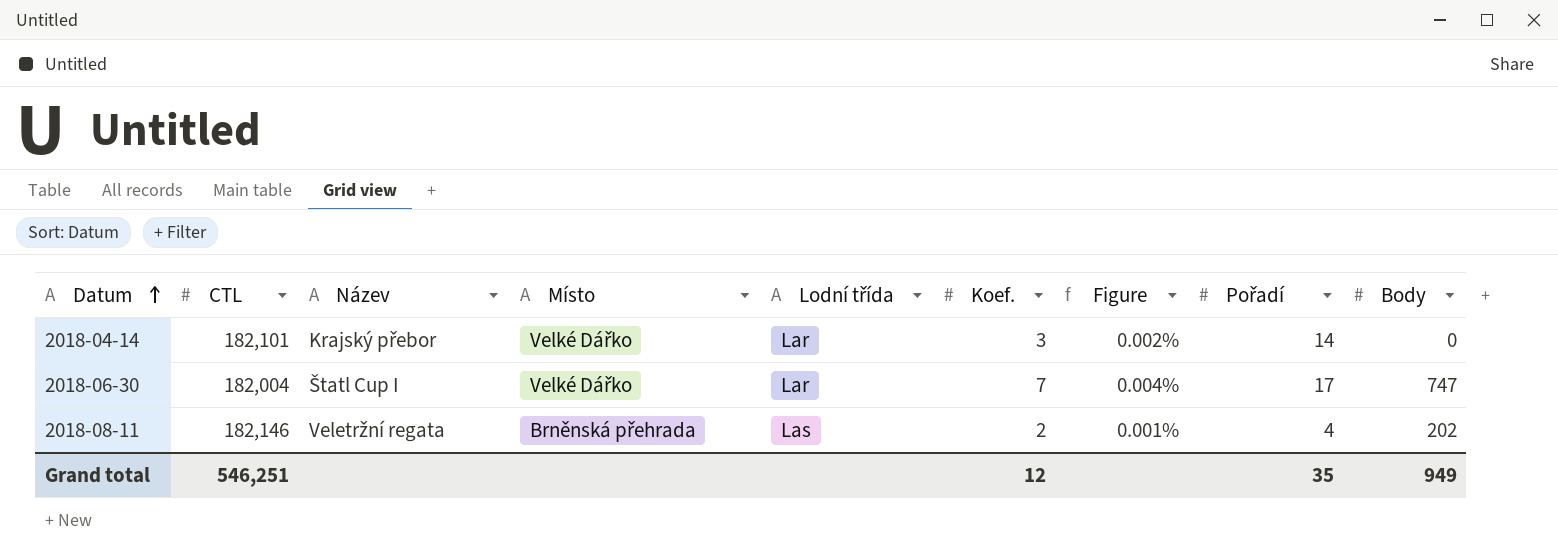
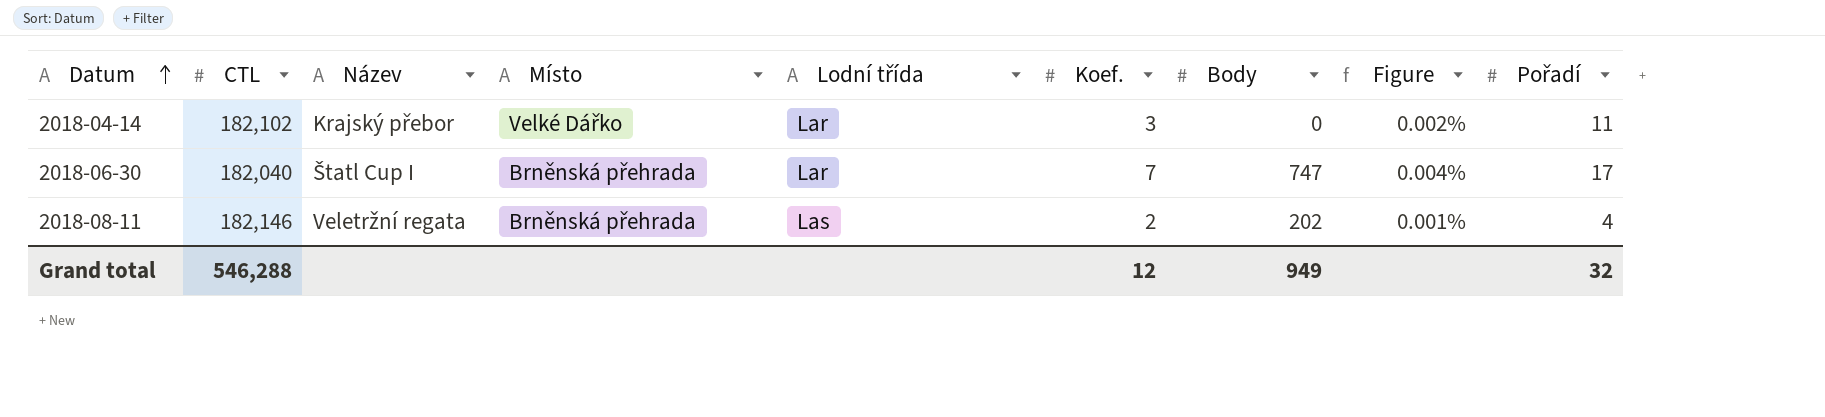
column Body | position: 9 -> 7
2018-04-14 | CTL: 182,101 -> 182,102
2018-04-14 | Pořadí: 14 -> 11
2018-06-30 | CTL: 182,004 -> 182,040
2018-06-30 | Místo: Velké Dářko -> Brněnská přehrada
Grand total | CTL: 546,251 -> 546,288
Grand total | Pořadí: 35 -> 32

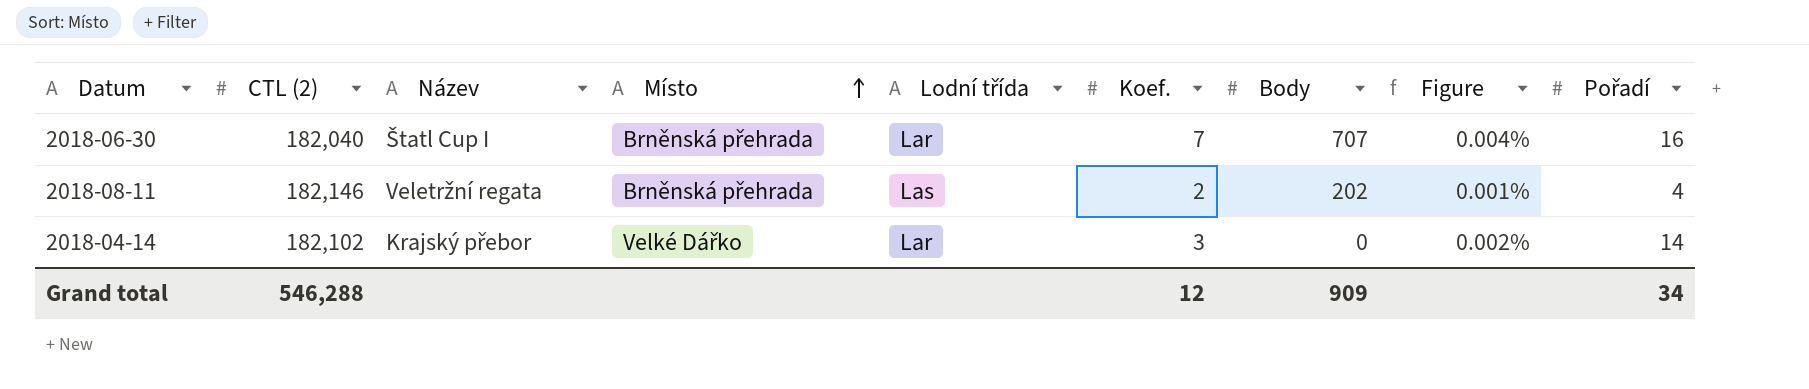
row order: Datum ascending -> Místo ascending
column name: CTL -> CTL (2)
2018-06-30 | Body: 747 -> 707
2018-06-30 | Pořadí: 17 -> 16
2018-04-14 | Pořadí: 11 -> 14
Grand total | Body: 949 -> 909
Grand total | Pořadí: 32 -> 34

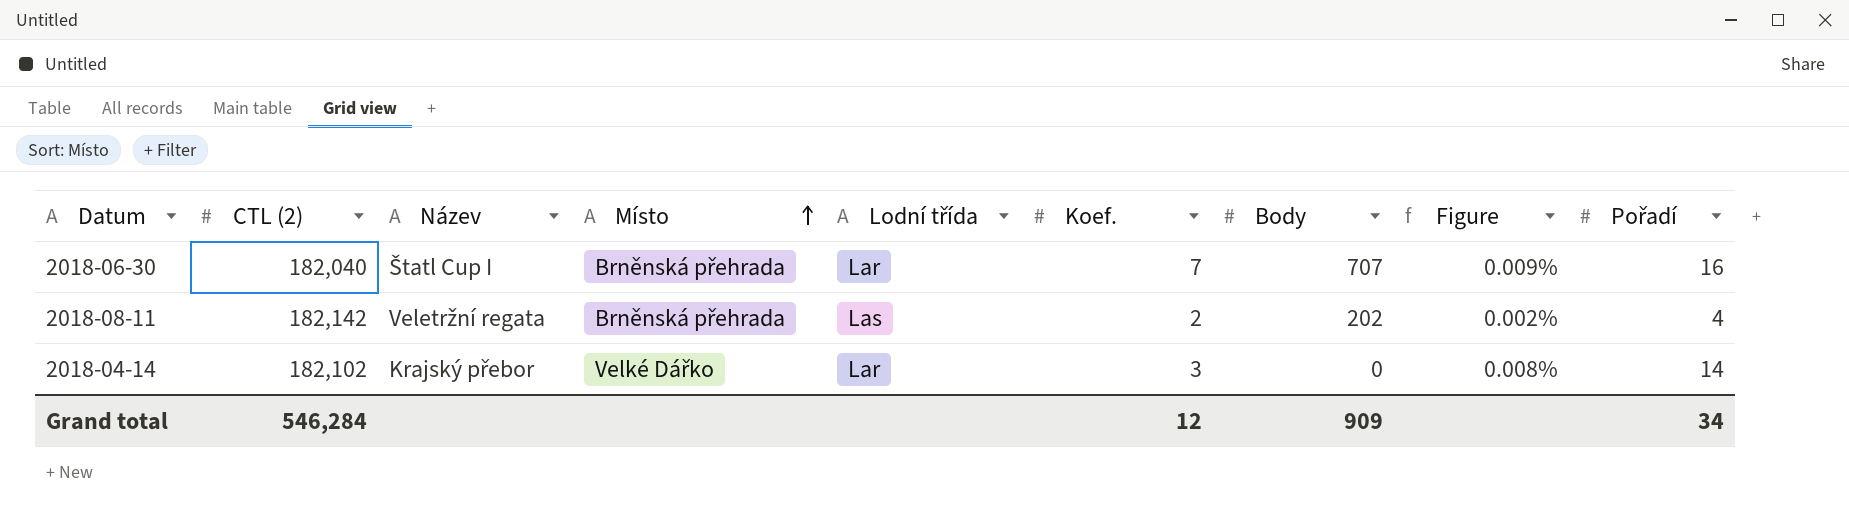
column Figure | formula: [Koef.] / [CTL (2)] -> [Pořadí] / [CTL (2)]
2018-08-11 | CTL (2): 182,146 -> 182,142
Grand total | CTL (2): 546,288 -> 546,284

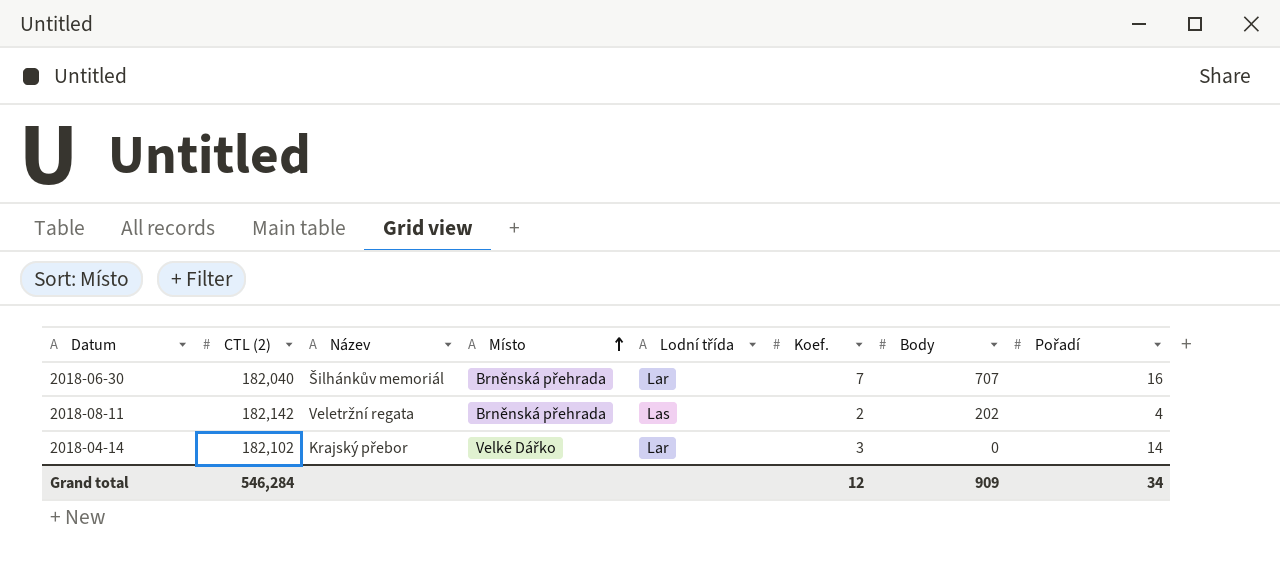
column Figure | formula: [Pořadí] / [CTL (2)] -> none
2018-06-30 | Název: Štatl Cup I -> Šilhánkův memoriál

